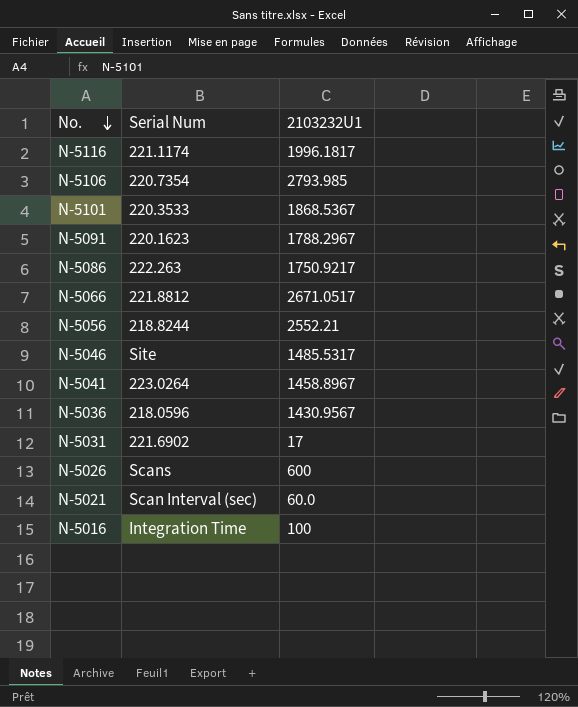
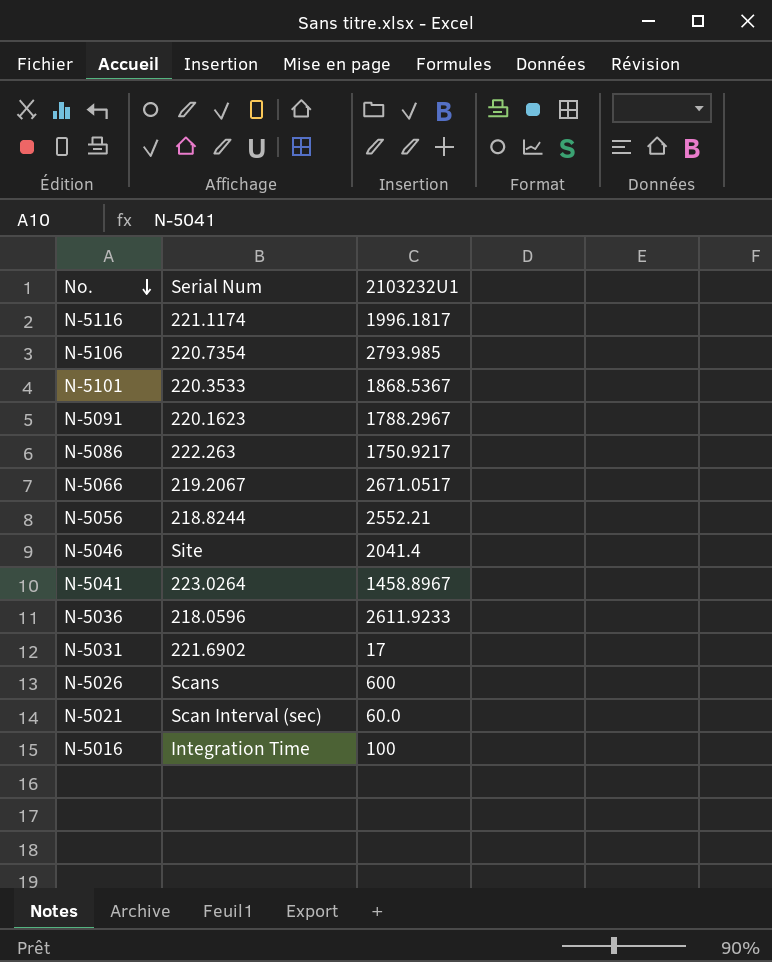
N-5066 | Serial Num: 221.8812 -> 219.2067
N-5046 | 2103232U1: 1485.5317 -> 2041.4
N-5036 | 2103232U1: 1430.9567 -> 2611.9233

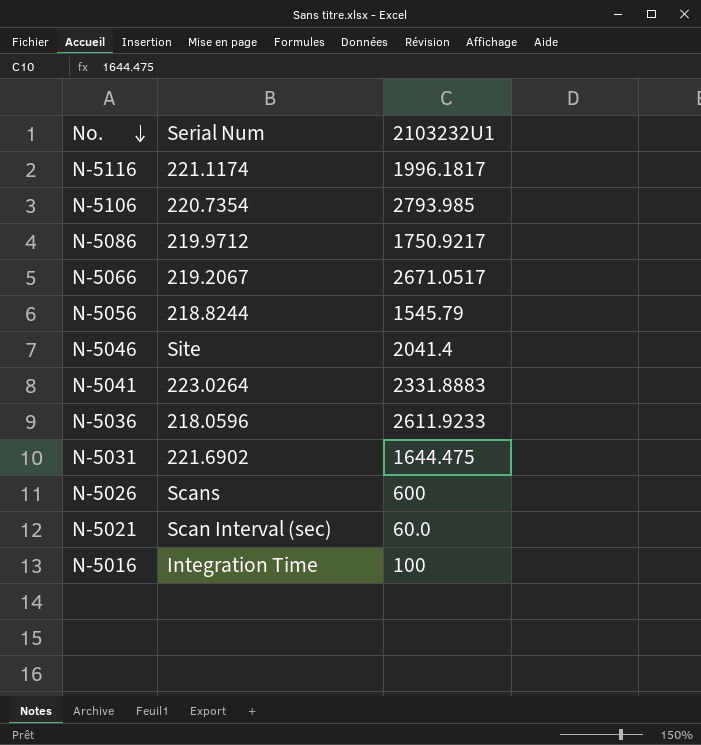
row N-5101: 220.3533 | 1868.5367 -> none
row N-5091: 220.1623 | 1788.2967 -> none
N-5086 | Serial Num: 222.263 -> 219.9712
N-5056 | 2103232U1: 2552.21 -> 1545.79
N-5041 | 2103232U1: 1458.8967 -> 2331.8883
N-5031 | 2103232U1: 17 -> 1644.475

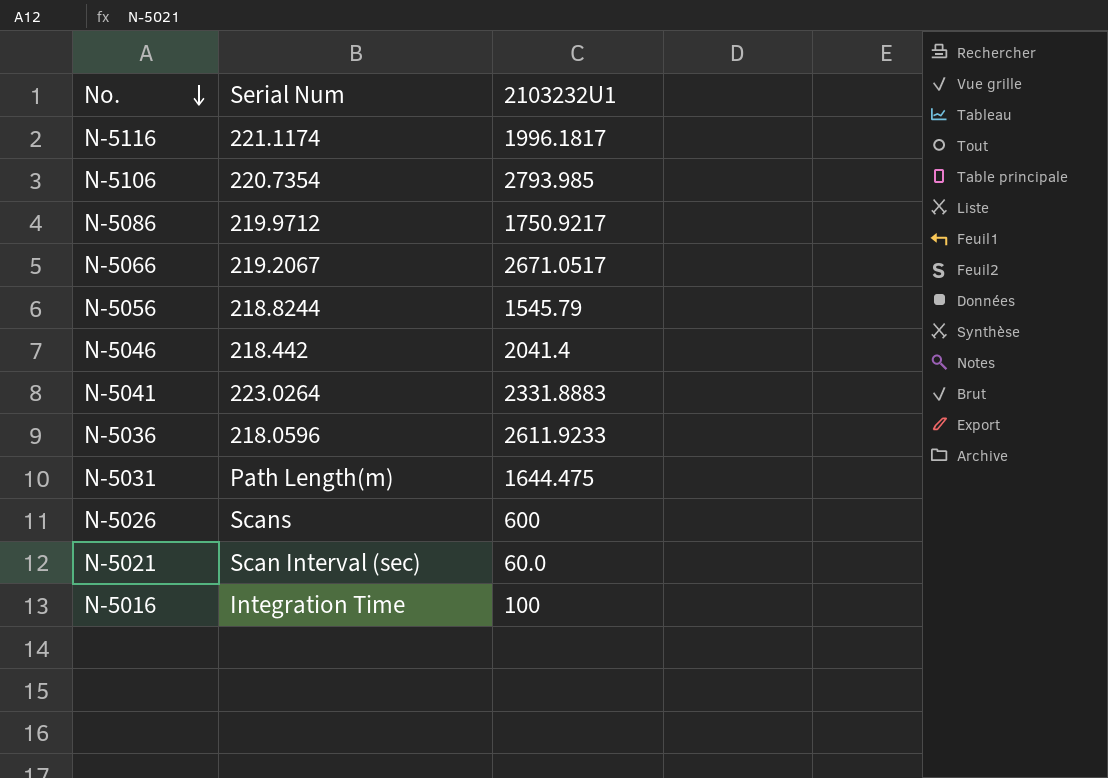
N-5046 | Serial Num: Site -> 218.442
N-5031 | Serial Num: 221.6902 -> Path Length(m)

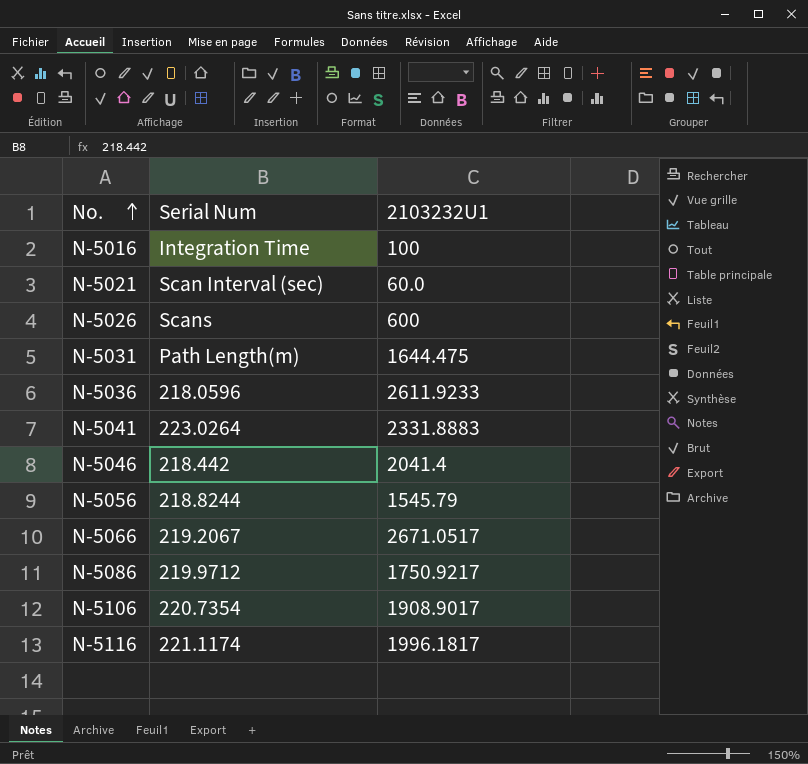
row order: No. descending -> No. ascending
N-5106 | 2103232U1: 2793.985 -> 1908.9017

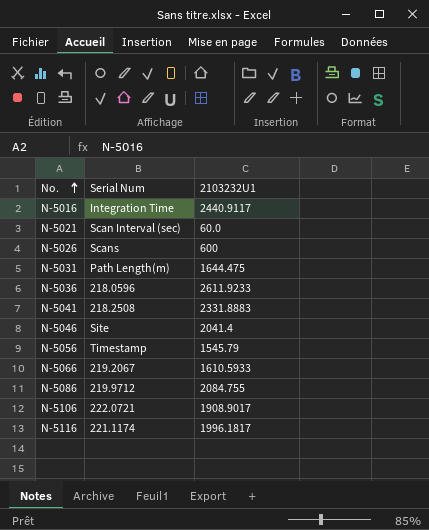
N-5016 | 2103232U1: 100 -> 2440.9117
N-5041 | Serial Num: 223.0264 -> 218.2508
N-5046 | Serial Num: 218.442 -> Site
N-5056 | Serial Num: 218.8244 -> Timestamp
N-5066 | 2103232U1: 2671.0517 -> 1610.5933
N-5086 | 2103232U1: 1750.9217 -> 2084.755
N-5106 | Serial Num: 220.7354 -> 222.0721

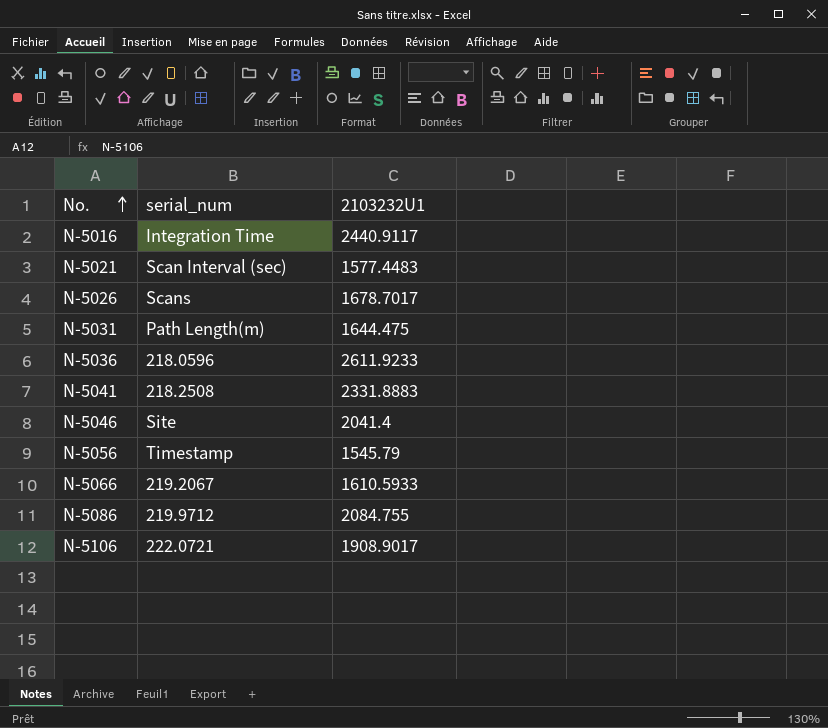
column name: Serial Num -> serial_num
row N-5116: 221.1174 | 1996.1817 -> none
N-5021 | 2103232U1: 60.0 -> 1577.4483
N-5026 | 2103232U1: 600 -> 1678.7017

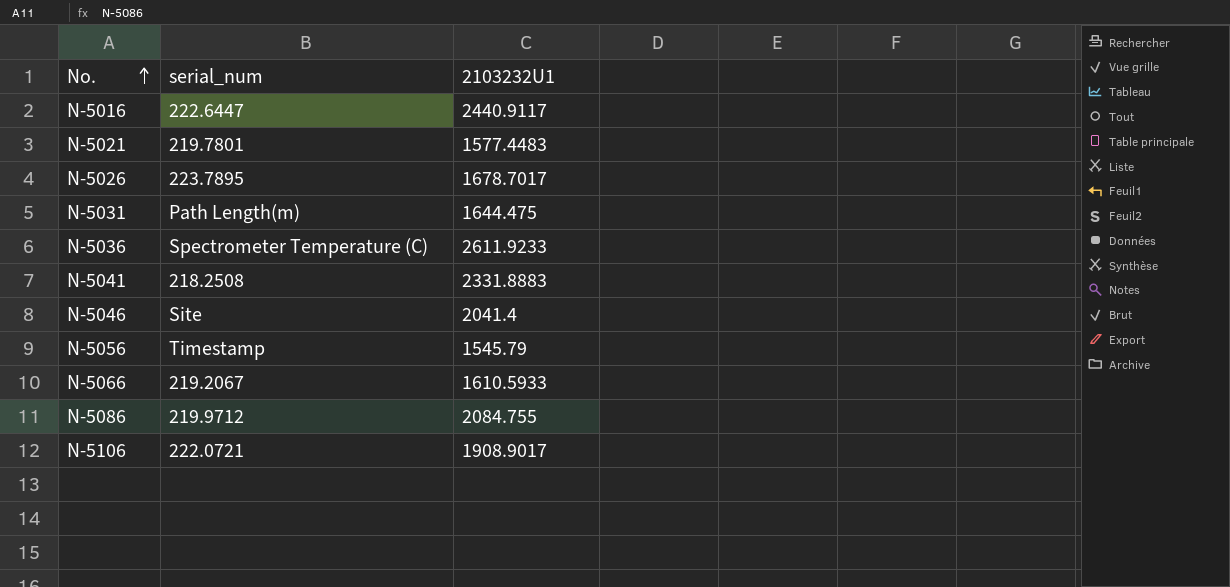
N-5016 | serial_num: Integration Time -> 222.6447
N-5021 | serial_num: Scan Interval (sec) -> 219.7801
N-5026 | serial_num: Scans -> 223.7895
N-5036 | serial_num: 218.0596 -> Spectrometer Temperature (C)

